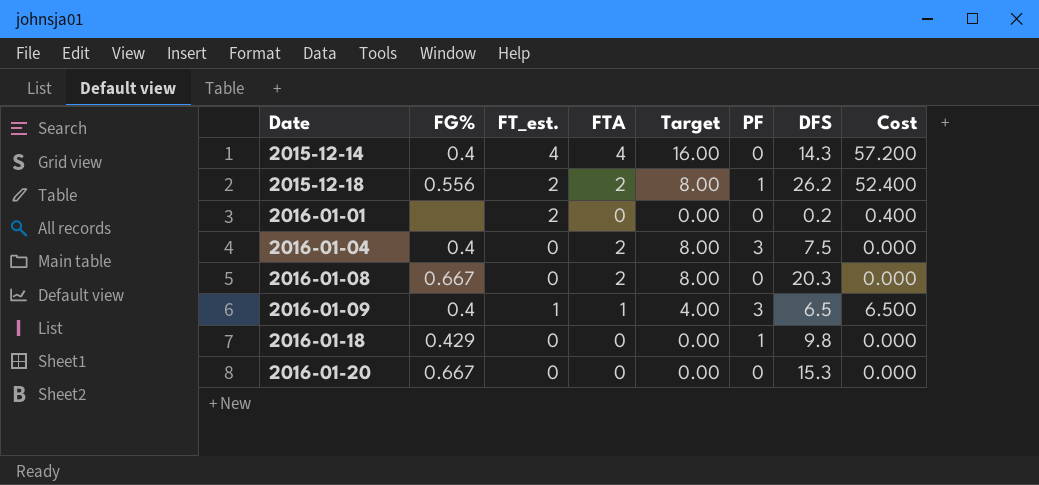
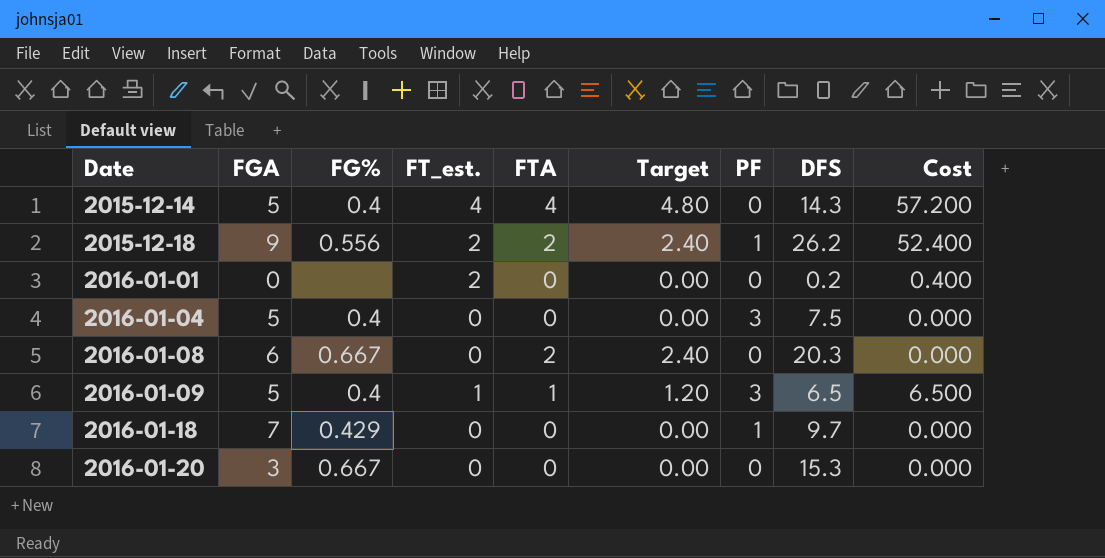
column FGA | position: none -> 2
column Target | formula: [FTA] * 4 -> [FTA] * 1.2
2016-01-04 | FTA: 2 -> 0
2016-01-18 | DFS: 9.8 -> 9.7

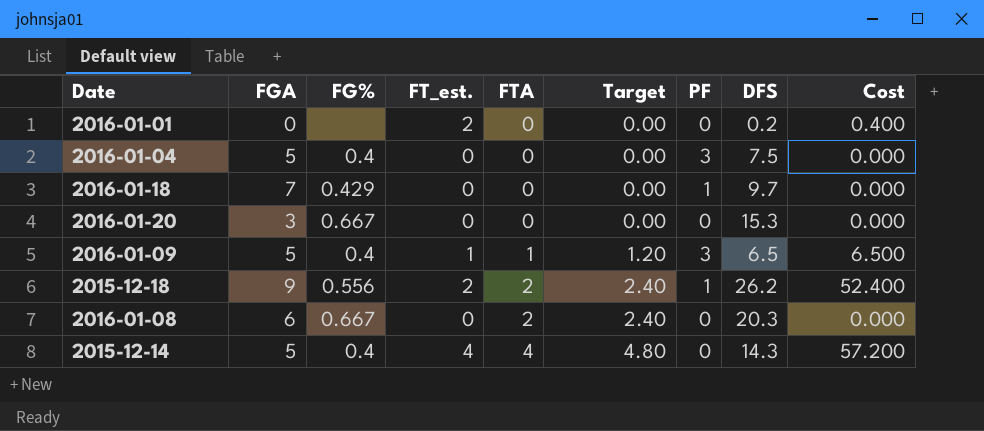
row order: Date ascending -> FTA ascending

